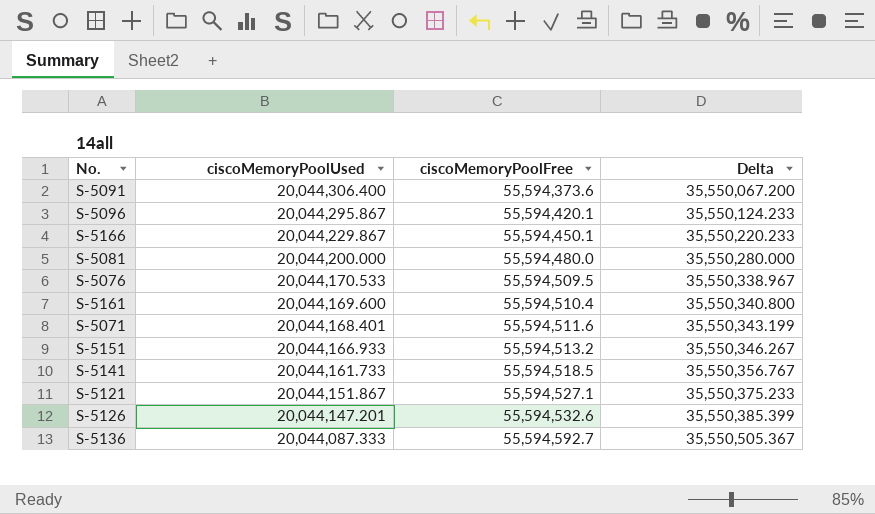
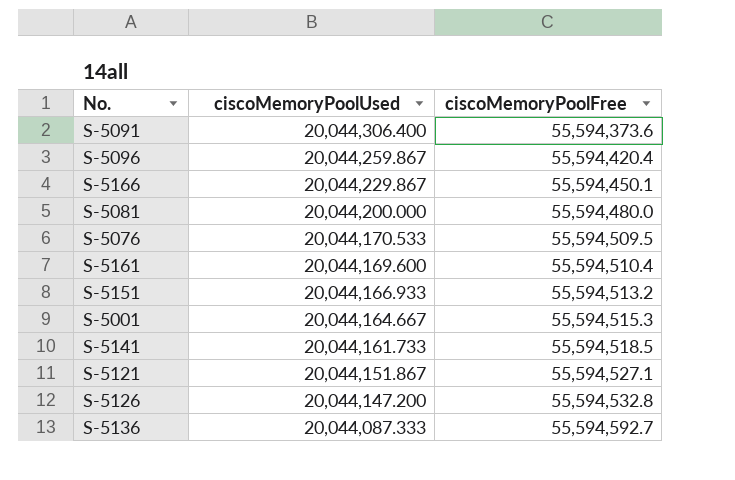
column Delta | formula: [ciscoMemoryPoolFree] - [ciscoMemoryPoolUsed] -> none
row S-5071: 20,044,168.401 | 55,594,511.6 | 35,550,343.199 -> none
S-5096 | ciscoMemoryPoolUsed: 20,044,295.867 -> 20,044,259.867
S-5096 | ciscoMemoryPoolFree: 55,594,420.1 -> 55,594,420.4
row S-5001: none -> 20,044,164.667 | 55,594,515.3
S-5126 | ciscoMemoryPoolUsed: 20,044,147.201 -> 20,044,147.200
S-5126 | ciscoMemoryPoolFree: 55,594,532.6 -> 55,594,532.8

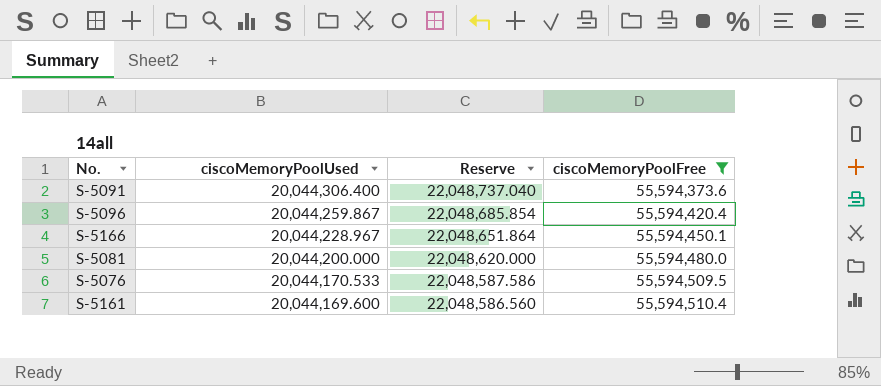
filter: none -> ciscoMemoryPoolFree <= 55,594,510.4
column Reserve | formula: none -> [ciscoMemoryPoolUsed] * 1.1
S-5166 | ciscoMemoryPoolUsed: 20,044,229.867 -> 20,044,228.967

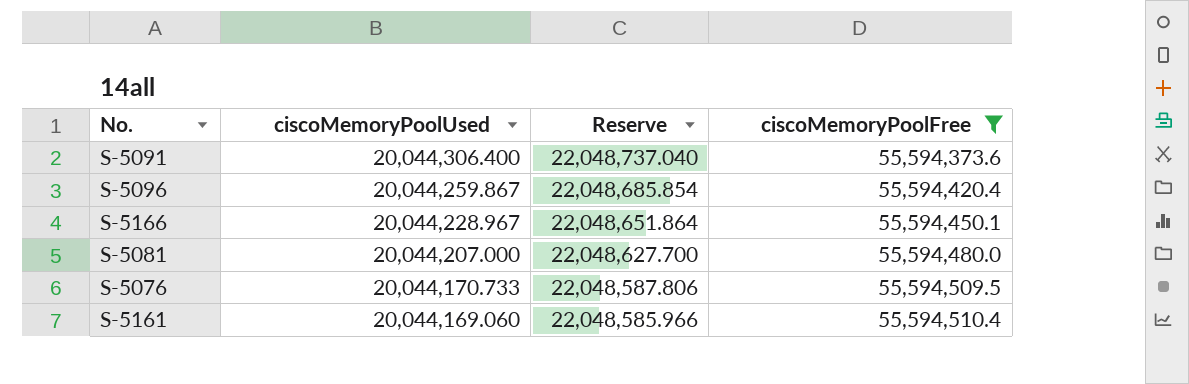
S-5081 | ciscoMemoryPoolUsed: 20,044,200.000 -> 20,044,207.000
S-5081 | Reserve: 22,048,620.000 -> 22,048,627.700
S-5076 | ciscoMemoryPoolUsed: 20,044,170.533 -> 20,044,170.733
S-5076 | Reserve: 22,048,587.586 -> 22,048,587.806
S-5161 | ciscoMemoryPoolUsed: 20,044,169.600 -> 20,044,169.060
S-5161 | Reserve: 22,048,586.560 -> 22,048,585.966

